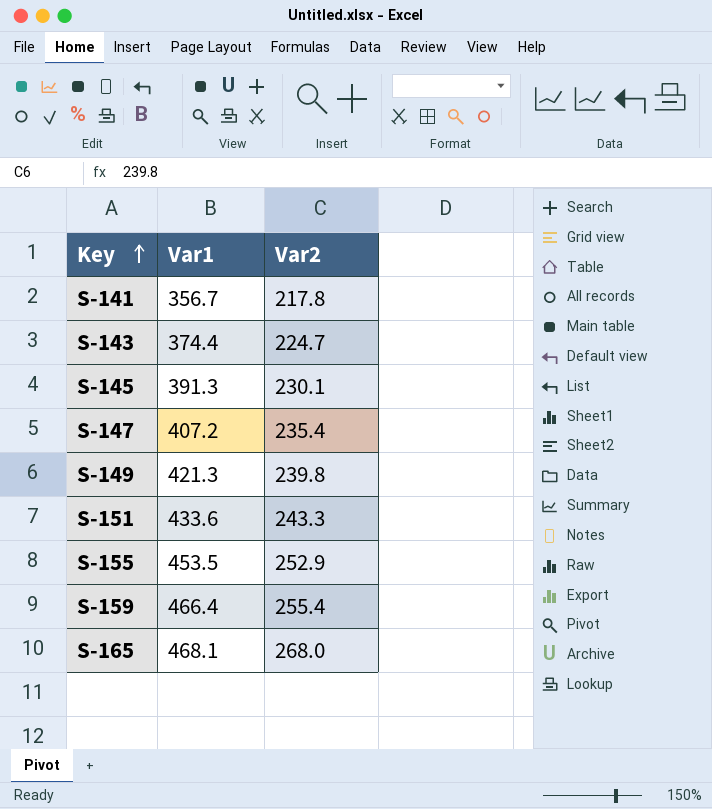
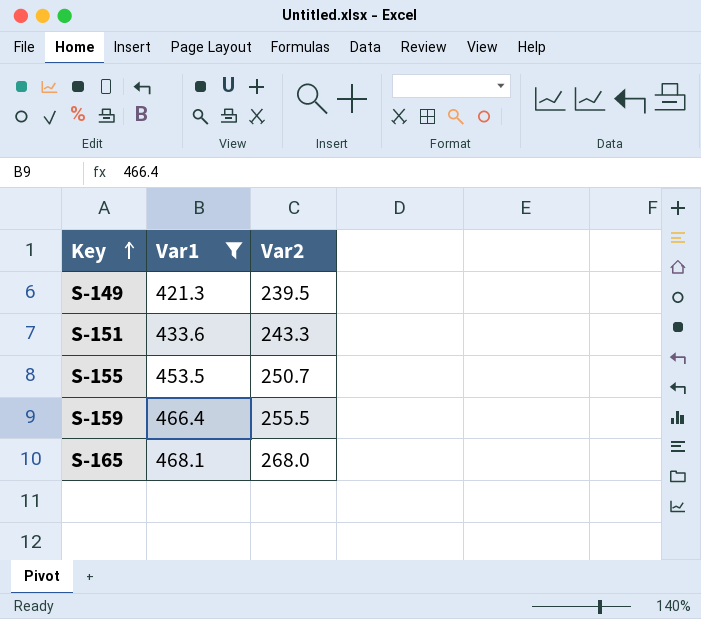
filter: none -> Var1 >= 421.3
S-149 | Var2: 239.8 -> 239.5
S-155 | Var2: 252.9 -> 250.7
S-159 | Var2: 255.4 -> 255.5

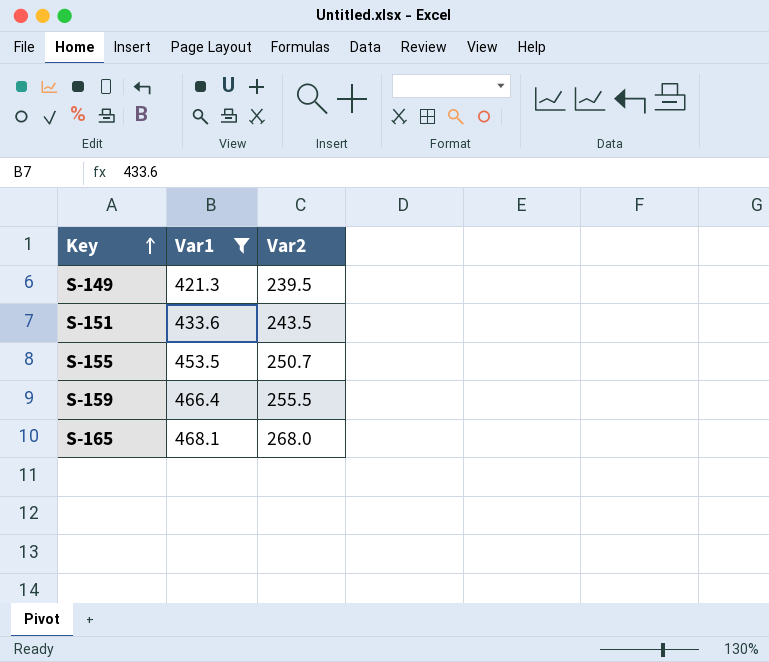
S-151 | Var2: 243.3 -> 243.5

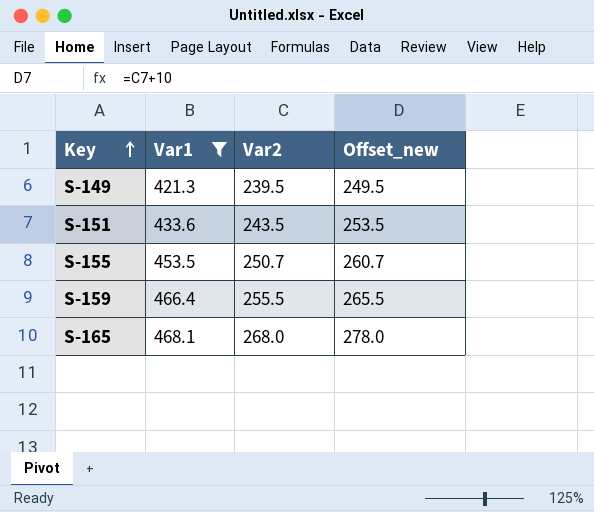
column Offset_new | formula: none -> [Var2] + 10

